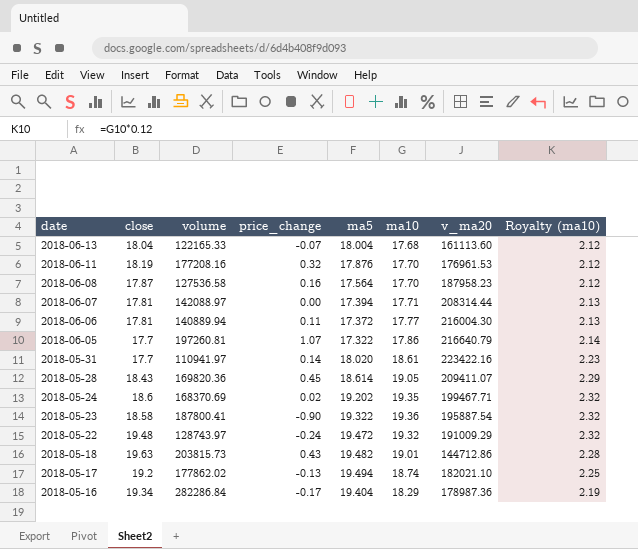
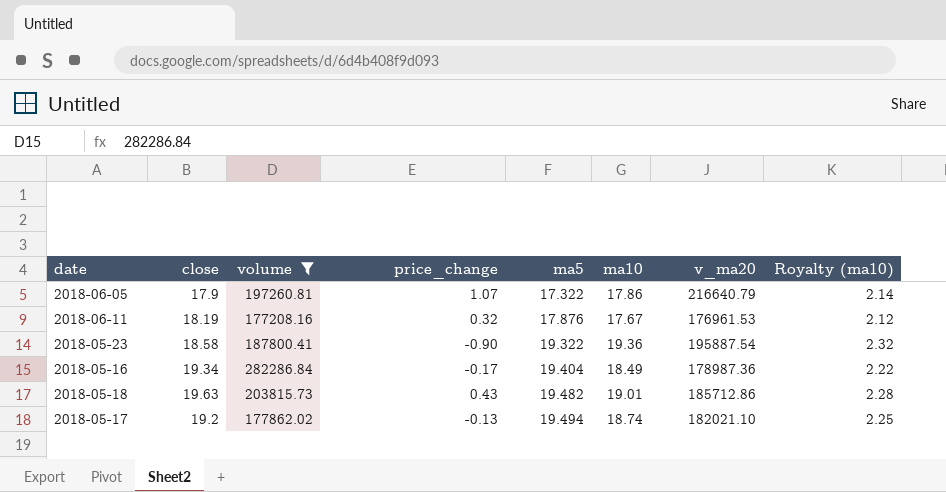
filter: none -> volume >= 177208.16
row order: date descending -> ma5 ascending
2018-06-05 | close: 17.7 -> 17.9
2018-06-11 | ma10: 17.70 -> 17.67
2018-05-16 | ma10: 18.29 -> 18.49
2018-05-16 | Royalty (ma10): 2.19 -> 2.22
2018-05-18 | v_ma20: 144712.86 -> 185712.86

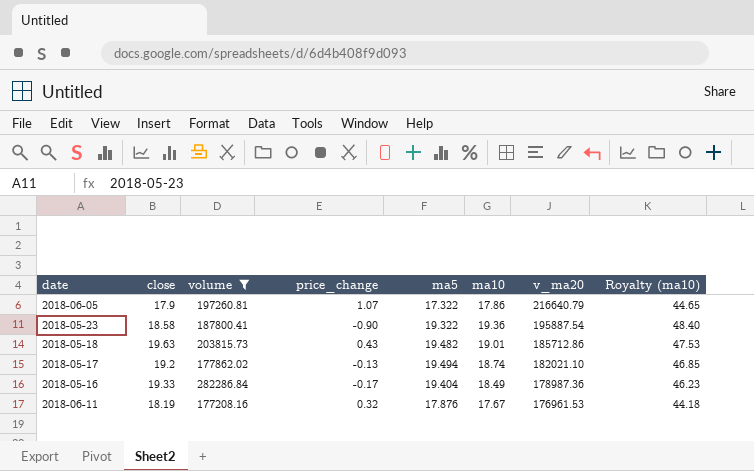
row order: ma5 ascending -> v_ma20 descending
column Royalty (ma10) | formula: [ma10] * 0.12 -> [ma10] * 2.5
2018-05-16 | close: 19.34 -> 19.33

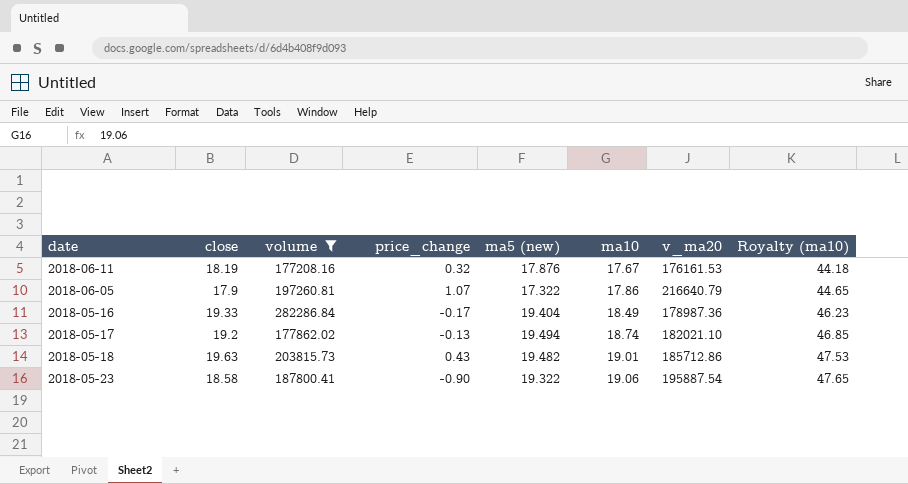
row order: v_ma20 descending -> ma10 ascending
column name: ma5 -> ma5 (new)
2018-06-11 | v_ma20: 176961.53 -> 176161.53
2018-05-23 | ma10: 19.36 -> 19.06
2018-05-23 | Royalty (ma10): 48.40 -> 47.65

